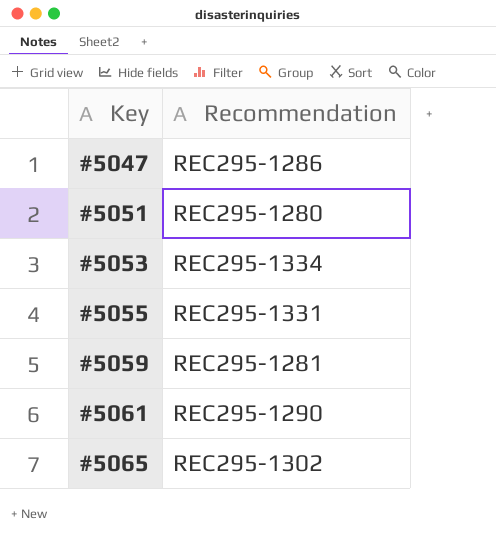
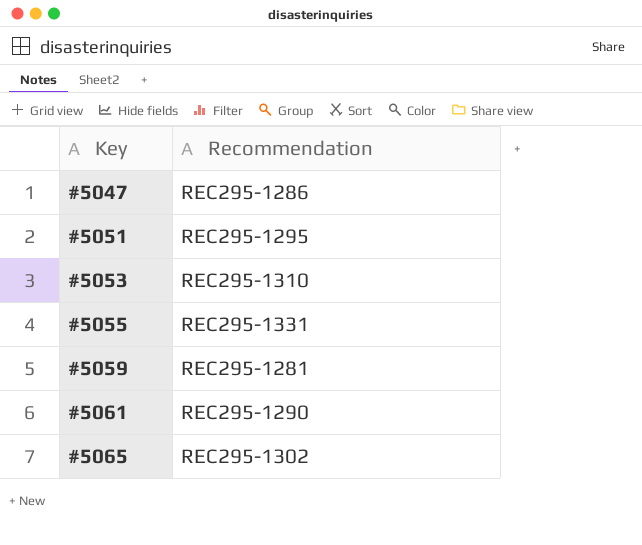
#5051 | Recommendation: REC295-1280 -> REC295-1295
#5053 | Recommendation: REC295-1334 -> REC295-1310

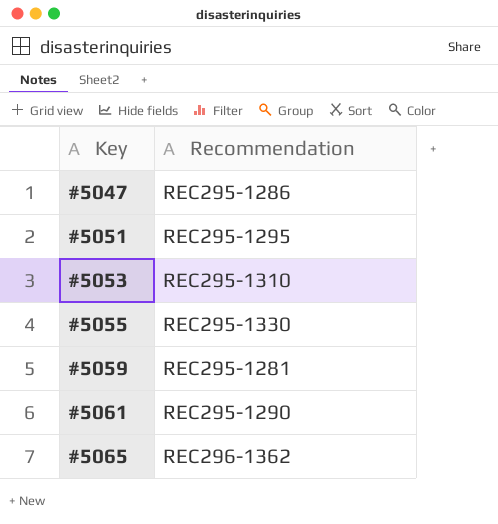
#5055 | Recommendation: REC295-1331 -> REC295-1330
#5065 | Recommendation: REC295-1302 -> REC296-1362

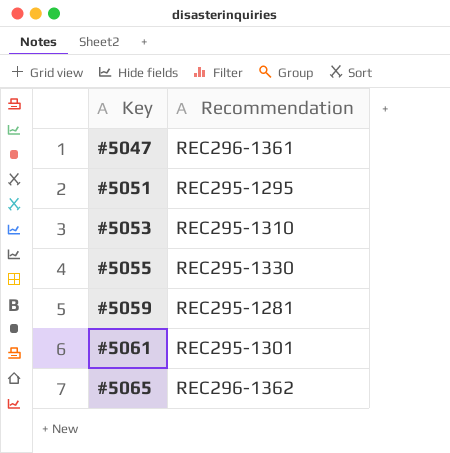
#5047 | Recommendation: REC295-1286 -> REC296-1361
#5061 | Recommendation: REC295-1290 -> REC295-1301

